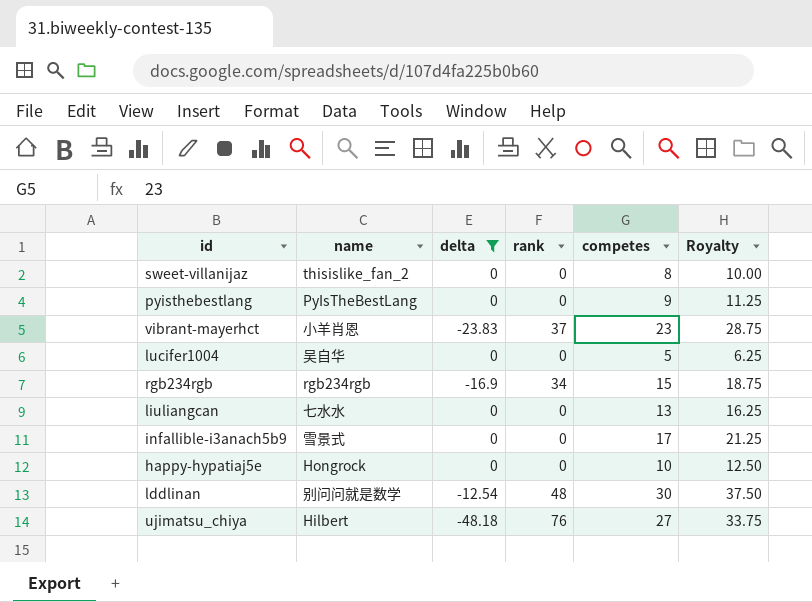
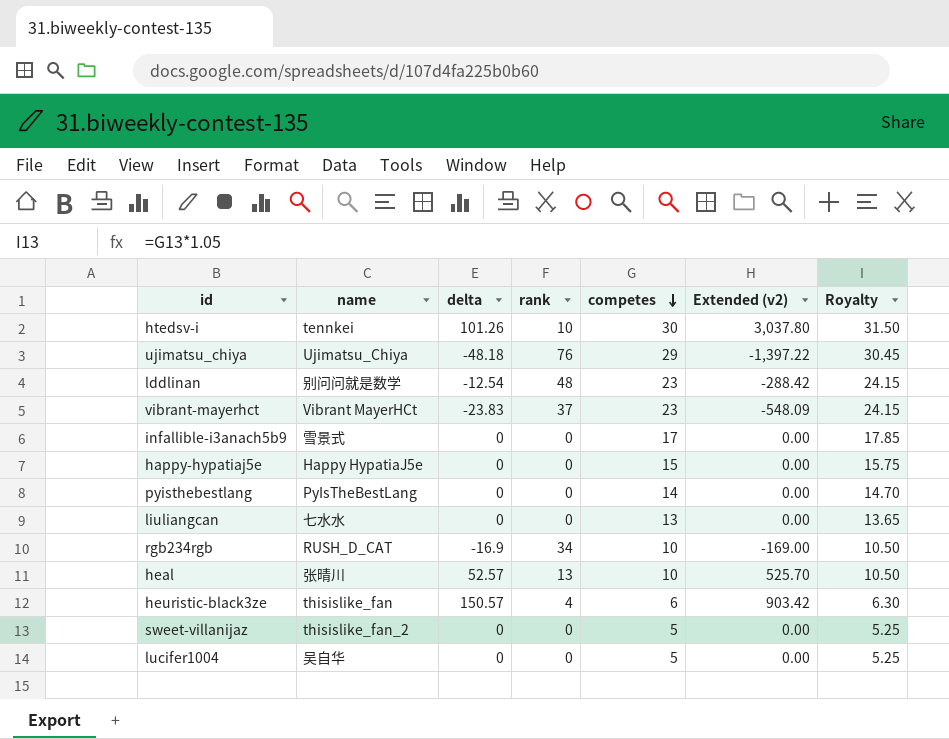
filter: delta <= 0 -> none
row order: none -> competes descending
column Extended (v2) | formula: none -> [delta] * [competes]
column Royalty | formula: [competes] * 1.25 -> [competes] * 1.05
ujimatsu_chiya | name: Hilbert -> Ujimatsu_Chiya
ujimatsu_chiya | competes: 27 -> 29
lddlinan | competes: 30 -> 23
vibrant-mayerhct | name: 小羊肖恩 -> Vibrant MayerHCt
happy-hypatiaj5e | name: Hongrock -> Happy HypatiaJ5e
happy-hypatiaj5e | competes: 10 -> 15
pyisthebestlang | competes: 9 -> 14
rgb234rgb | name: rgb234rgb -> RUSH_D_CAT
rgb234rgb | competes: 15 -> 10
sweet-villanijaz | competes: 8 -> 5

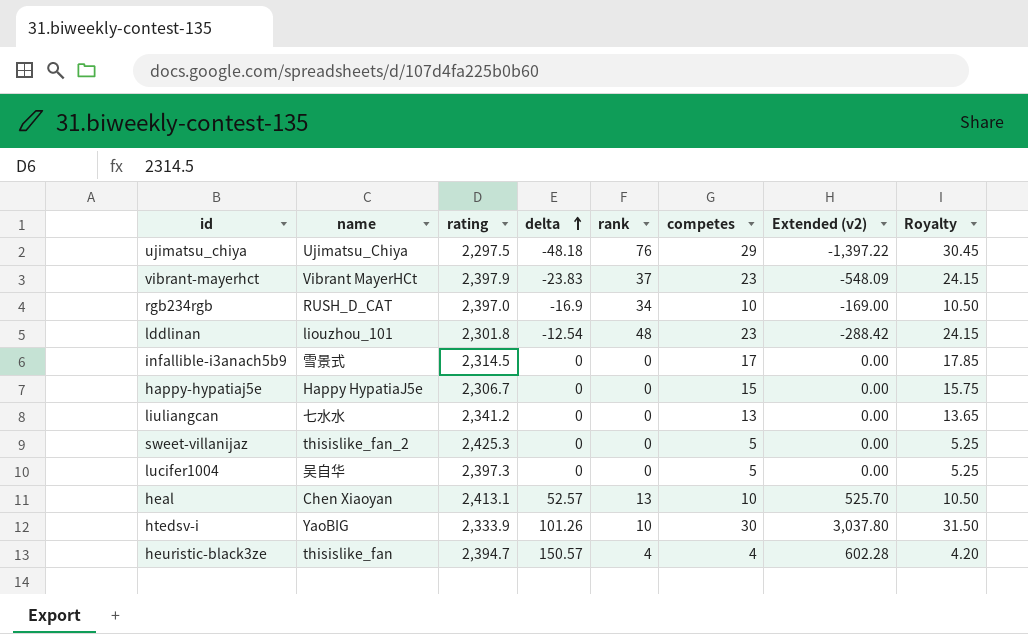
row order: competes descending -> delta ascending
column rating | position: none -> 3
row pyisthebestlang: PyIsTheBestLang | 0 | 0 | 14 | 0.00 | 14.70 -> none
lddlinan | name: 别问问就是数学 -> liouzhou_101
heal | name: 张晴川 -> Chen Xiaoyan
htedsv-i | name: tennkei -> YaoBIG
heuristic-black3ze | competes: 6 -> 4
heuristic-black3ze | Extended (v2): 903.42 -> 602.28
heuristic-black3ze | Royalty: 6.30 -> 4.20

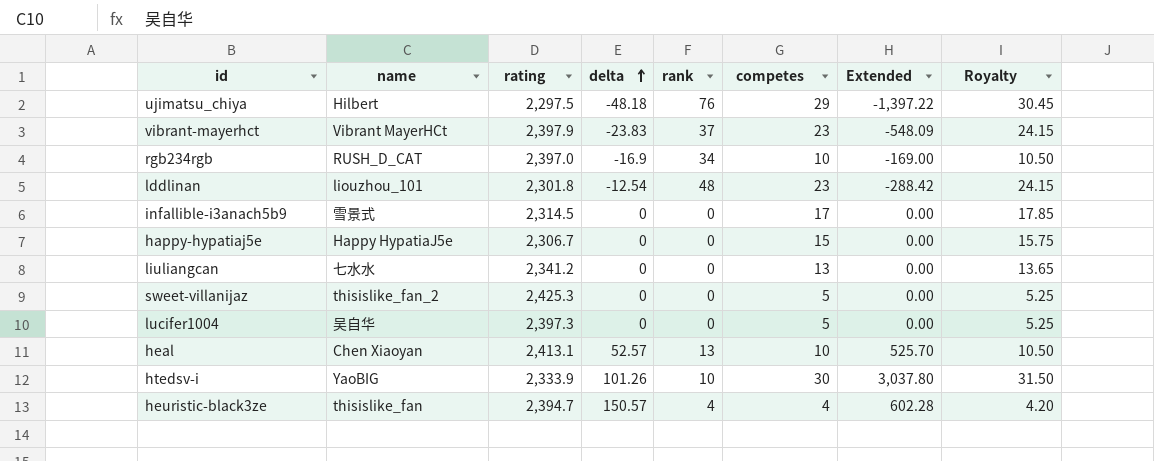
column name: Extended (v2) -> Extended
ujimatsu_chiya | name: Ujimatsu_Chiya -> Hilbert

